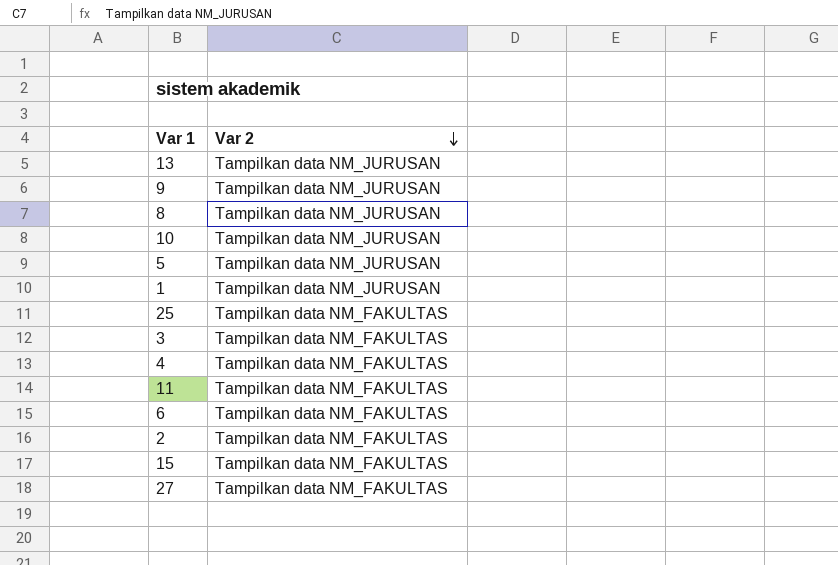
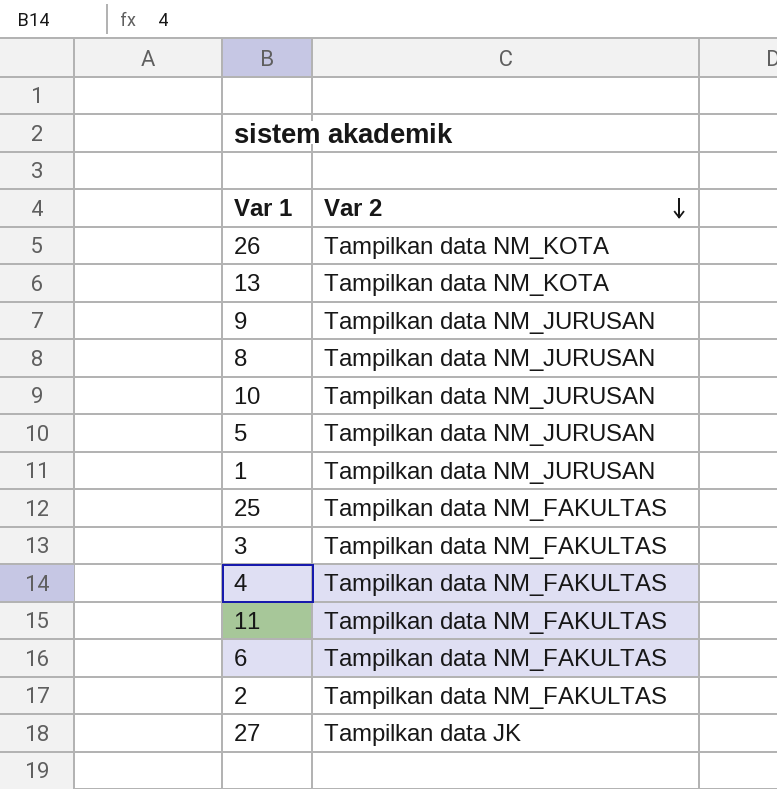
row 15: Tampilkan data NM_FAKULTAS -> none
row 26: none -> Tampilkan data NM_KOTA
13 | Var 2: Tampilkan data NM_JURUSAN -> Tampilkan data NM_KOTA
27 | Var 2: Tampilkan data NM_FAKULTAS -> Tampilkan data JK

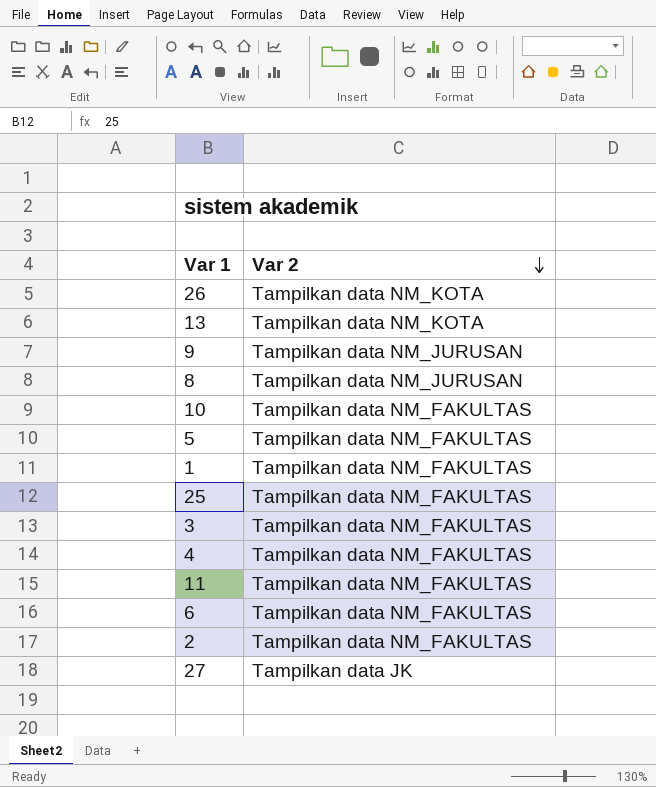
10 | Var 2: Tampilkan data NM_JURUSAN -> Tampilkan data NM_FAKULTAS
5 | Var 2: Tampilkan data NM_JURUSAN -> Tampilkan data NM_FAKULTAS
1 | Var 2: Tampilkan data NM_JURUSAN -> Tampilkan data NM_FAKULTAS

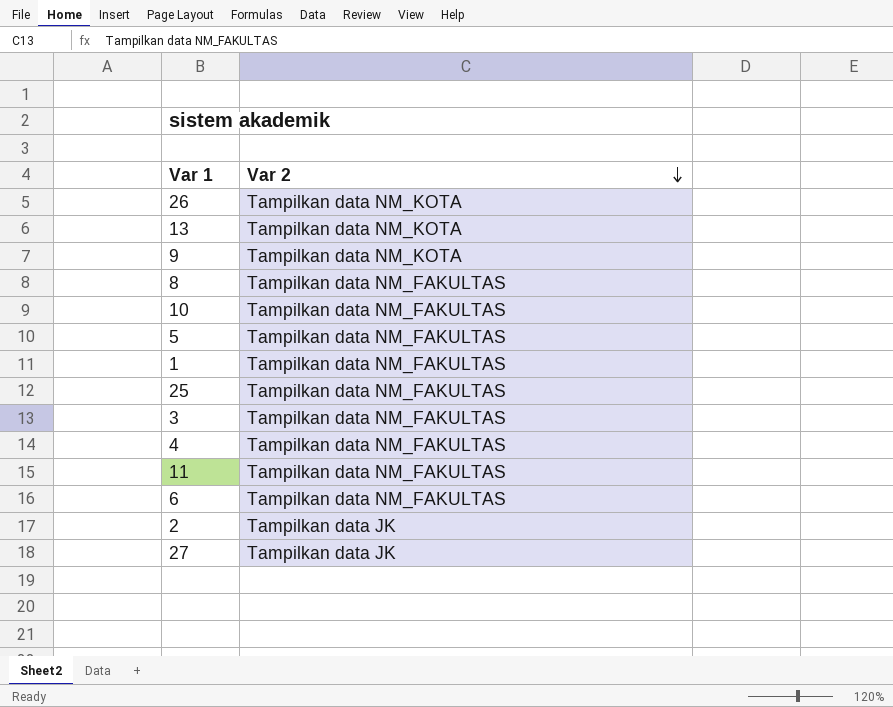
9 | Var 2: Tampilkan data NM_JURUSAN -> Tampilkan data NM_KOTA
8 | Var 2: Tampilkan data NM_JURUSAN -> Tampilkan data NM_FAKULTAS
2 | Var 2: Tampilkan data NM_FAKULTAS -> Tampilkan data JK

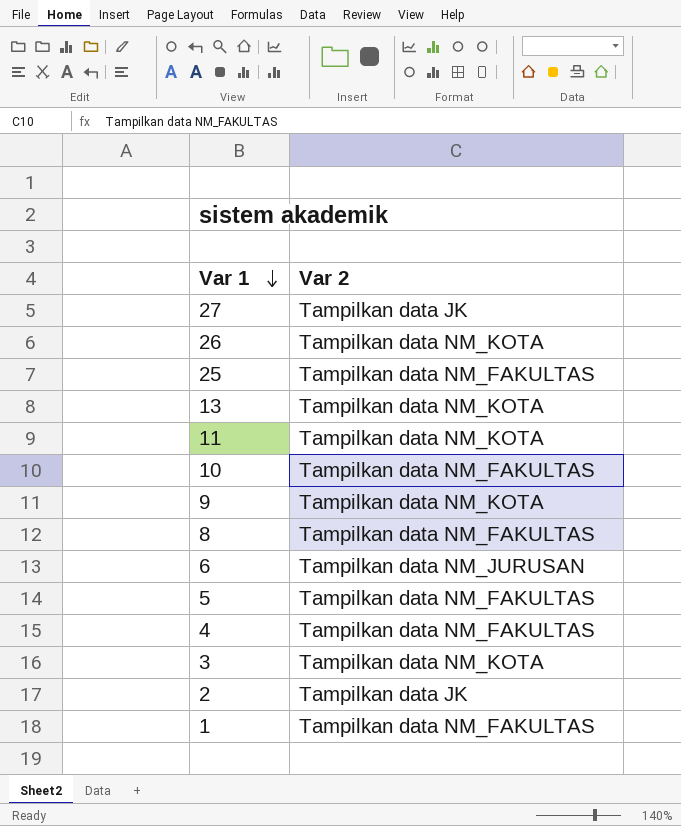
row order: Var 2 descending -> Var 1 descending
11 | Var 2: Tampilkan data NM_FAKULTAS -> Tampilkan data NM_KOTA
6 | Var 2: Tampilkan data NM_FAKULTAS -> Tampilkan data NM_JURUSAN
3 | Var 2: Tampilkan data NM_FAKULTAS -> Tampilkan data NM_KOTA

